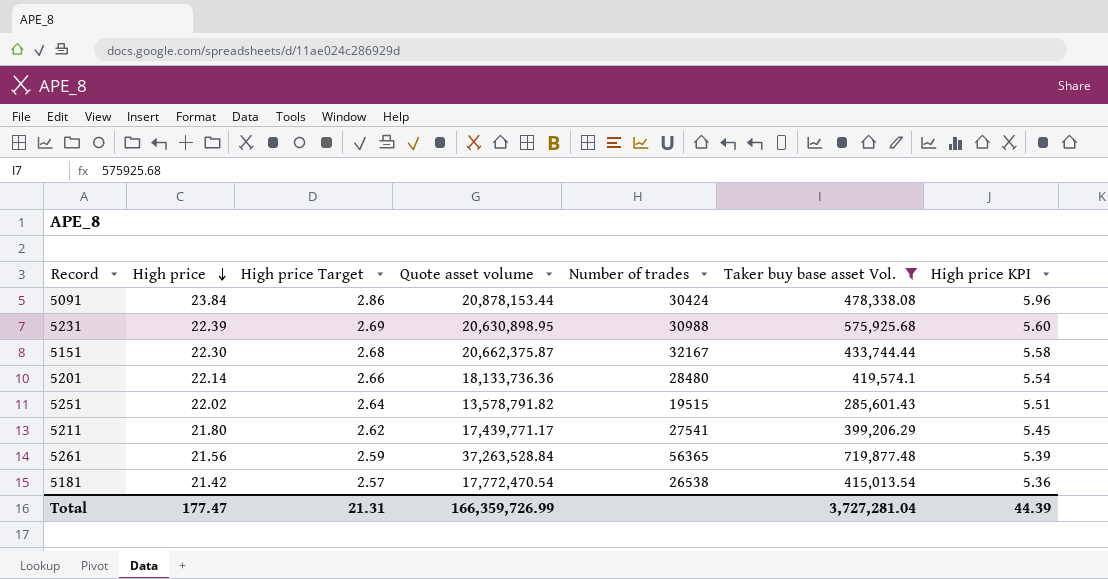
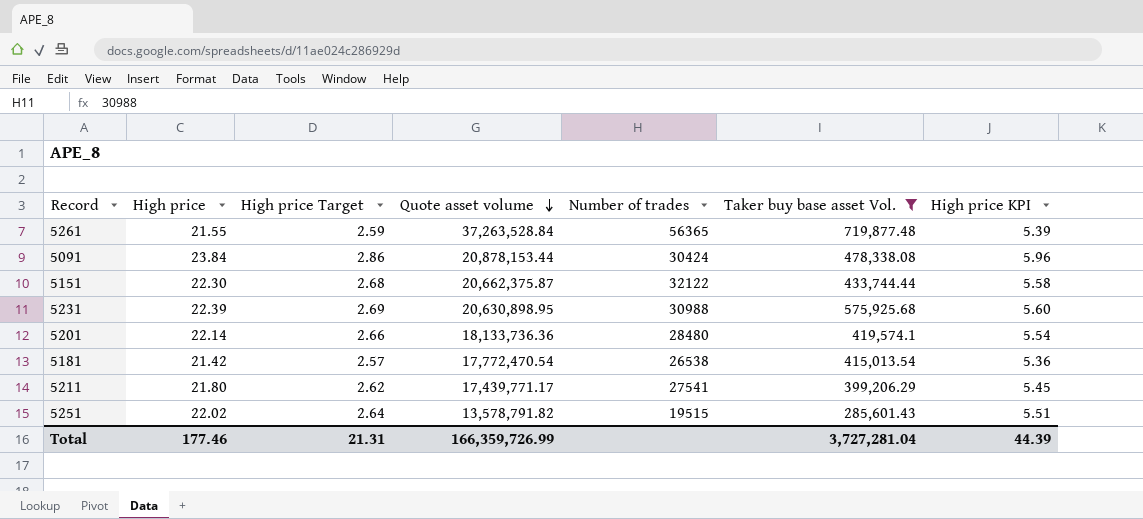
row order: High price descending -> Quote asset volume descending
5261 | High price: 21.56 -> 21.55
5151 | Number of trades: 32167 -> 32122
Total | High price: 177.47 -> 177.46

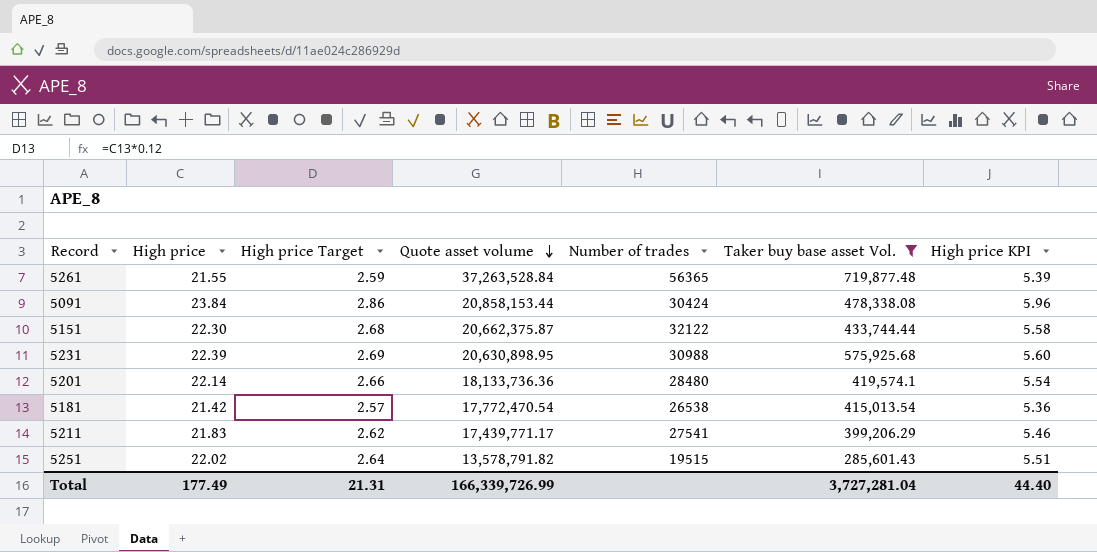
5091 | Quote asset volume: 20,878,153.44 -> 20,858,153.44
5211 | High price: 21.80 -> 21.83
5211 | High price KPI: 5.45 -> 5.46
Total | High price: 177.46 -> 177.49
Total | Quote asset volume: 166,359,726.99 -> 166,339,726.99
Total | High price KPI: 44.39 -> 44.40

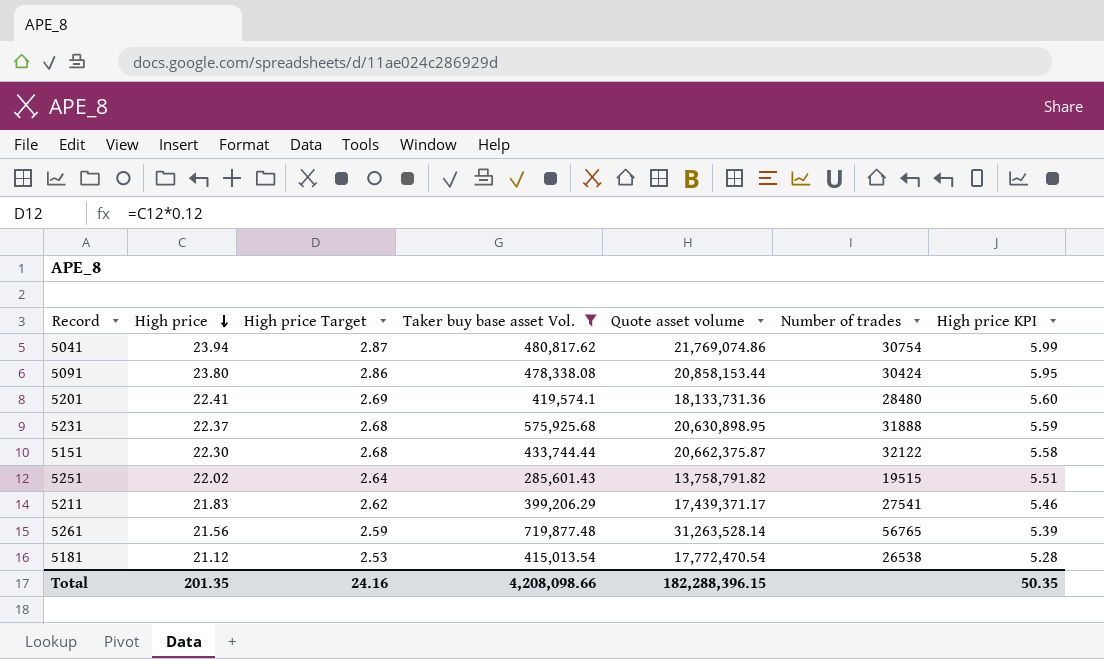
row order: Quote asset volume descending -> High price descending
column Taker buy base asset Vol. | position: 6 -> 4
row 5041: none -> 23.94 | 2.87 | 480,817.62 | 21,769,074.86 | 30754 | 5.99
5091 | High price: 23.84 -> 23.80
5091 | High price KPI: 5.96 -> 5.95
5201 | High price: 22.14 -> 22.41
5201 | High price Target: 2.66 -> 2.69
5201 | Quote asset volume: 18,133,736.36 -> 18,133,731.36
5201 | High price KPI: 5.54 -> 5.60
5231 | High price: 22.39 -> 22.37
5231 | High price Target: 2.69 -> 2.68
5231 | Number of trades: 30988 -> 31888
5231 | High price KPI: 5.60 -> 5.59
5251 | Quote asset volume: 13,578,791.82 -> 13,758,791.82
5211 | Quote asset volume: 17,439,771.17 -> 17,439,371.17
5261 | High price: 21.55 -> 21.56
5261 | Quote asset volume: 37,263,528.84 -> 31,263,528.14
5261 | Number of trades: 56365 -> 56765
5181 | High price: 21.42 -> 21.12
5181 | High price Target: 2.57 -> 2.53
5181 | High price KPI: 5.36 -> 5.28
Total | High price: 177.49 -> 201.35
Total | High price Target: 21.31 -> 24.16
Total | Taker buy base asset Vol.: 3,727,281.04 -> 4,208,098.66
Total | Quote asset volume: 166,339,726.99 -> 182,288,396.15
Total | High price KPI: 44.40 -> 50.35

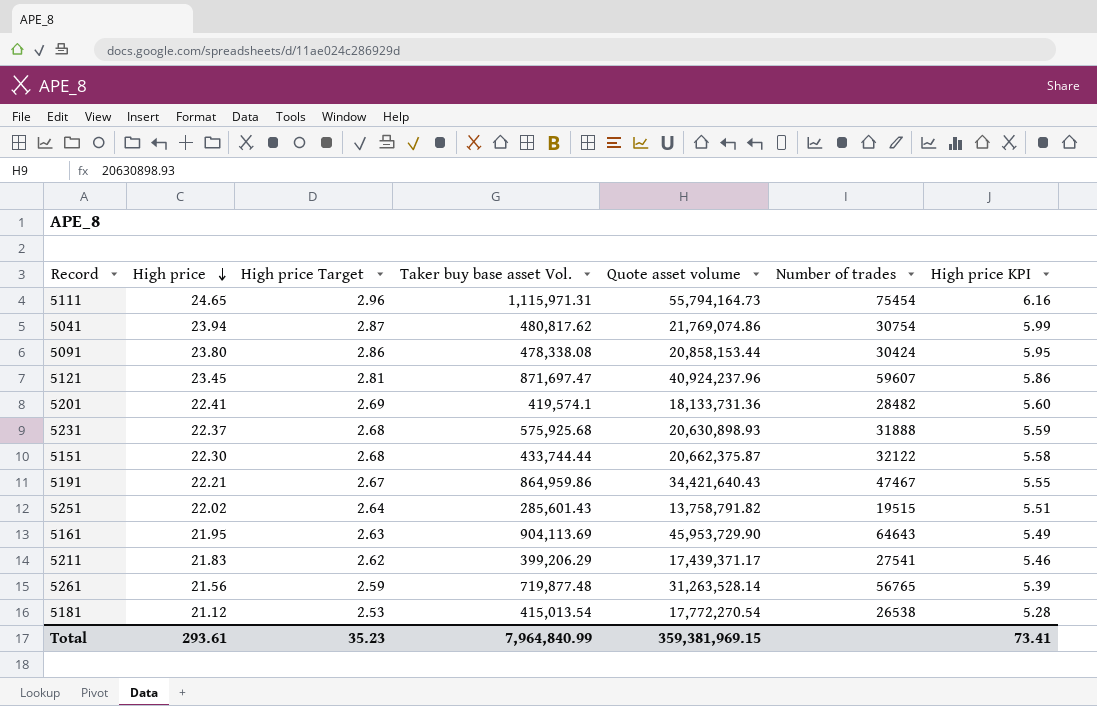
filter: Taker buy base asset Vol. <= 719,877.48 -> none
5201 | Number of trades: 28480 -> 28482
5231 | Quote asset volume: 20,630,898.95 -> 20,630,898.93
5181 | Quote asset volume: 17,772,470.54 -> 17,772,270.54
Total | High price: 201.35 -> 293.61
Total | High price Target: 24.16 -> 35.23
Total | Taker buy base asset Vol.: 4,208,098.66 -> 7,964,840.99
Total | Quote asset volume: 182,288,396.15 -> 359,381,969.15
Total | High price KPI: 50.35 -> 73.41

